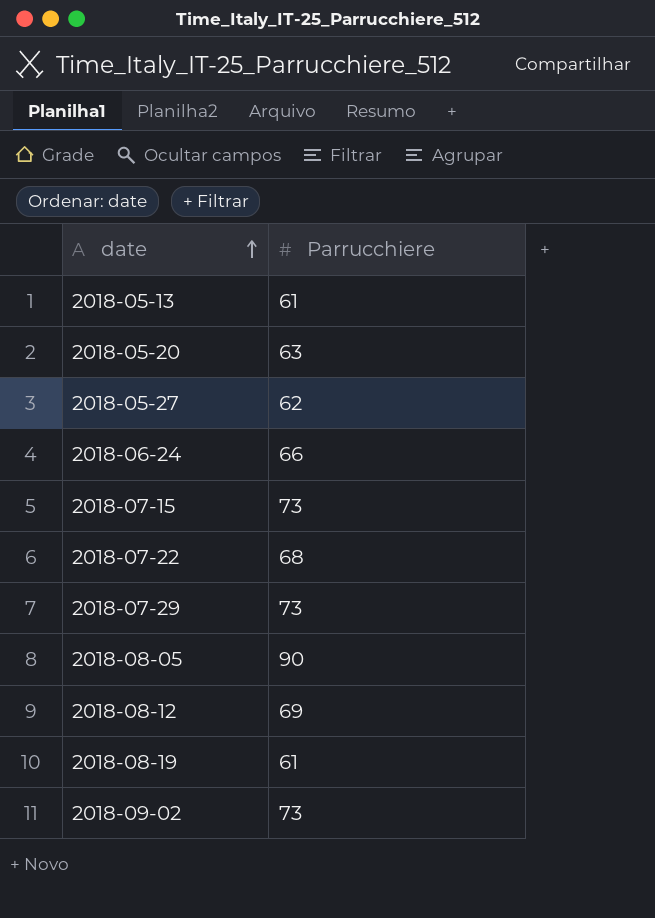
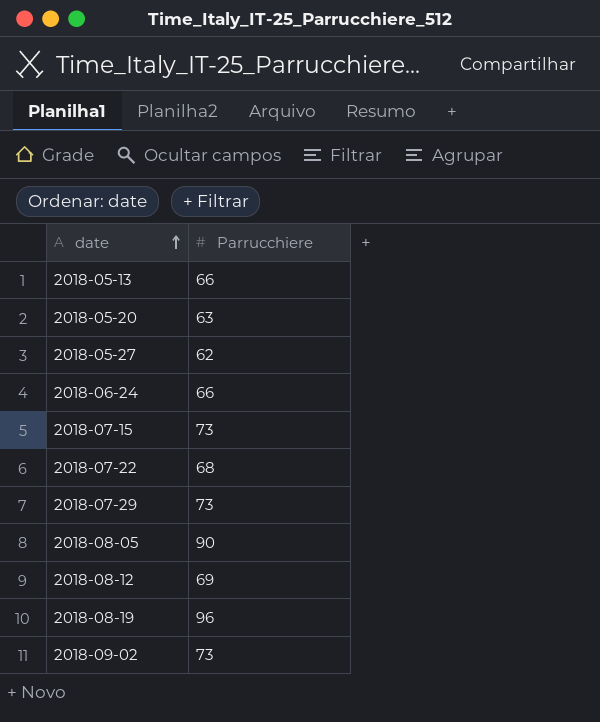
2018-05-13 | Parrucchiere: 61 -> 66
2018-08-19 | Parrucchiere: 61 -> 96

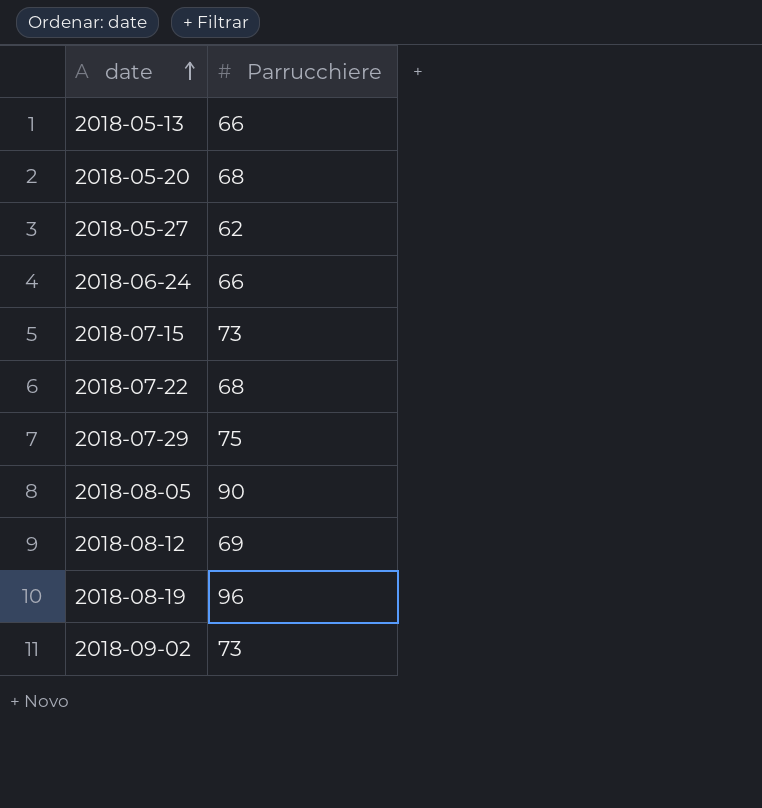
2018-05-20 | Parrucchiere: 63 -> 68
2018-07-29 | Parrucchiere: 73 -> 75

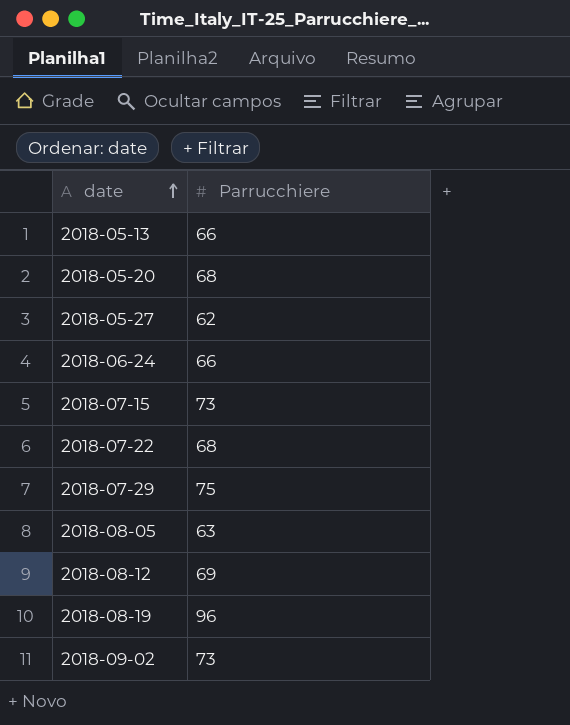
2018-08-05 | Parrucchiere: 90 -> 63

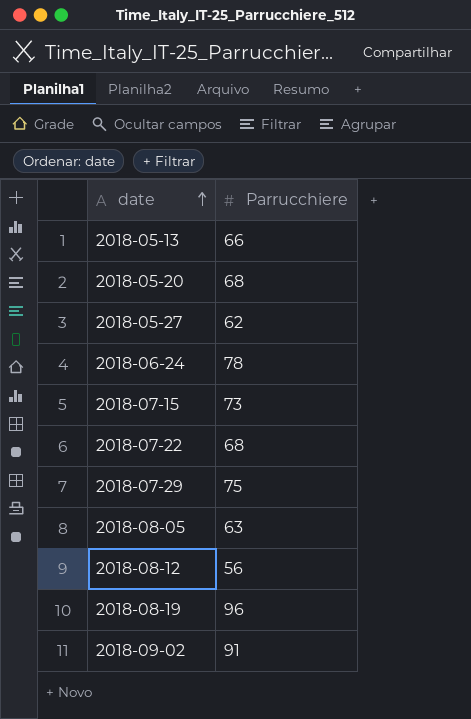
2018-06-24 | Parrucchiere: 66 -> 78
2018-08-12 | Parrucchiere: 69 -> 56
2018-09-02 | Parrucchiere: 73 -> 91

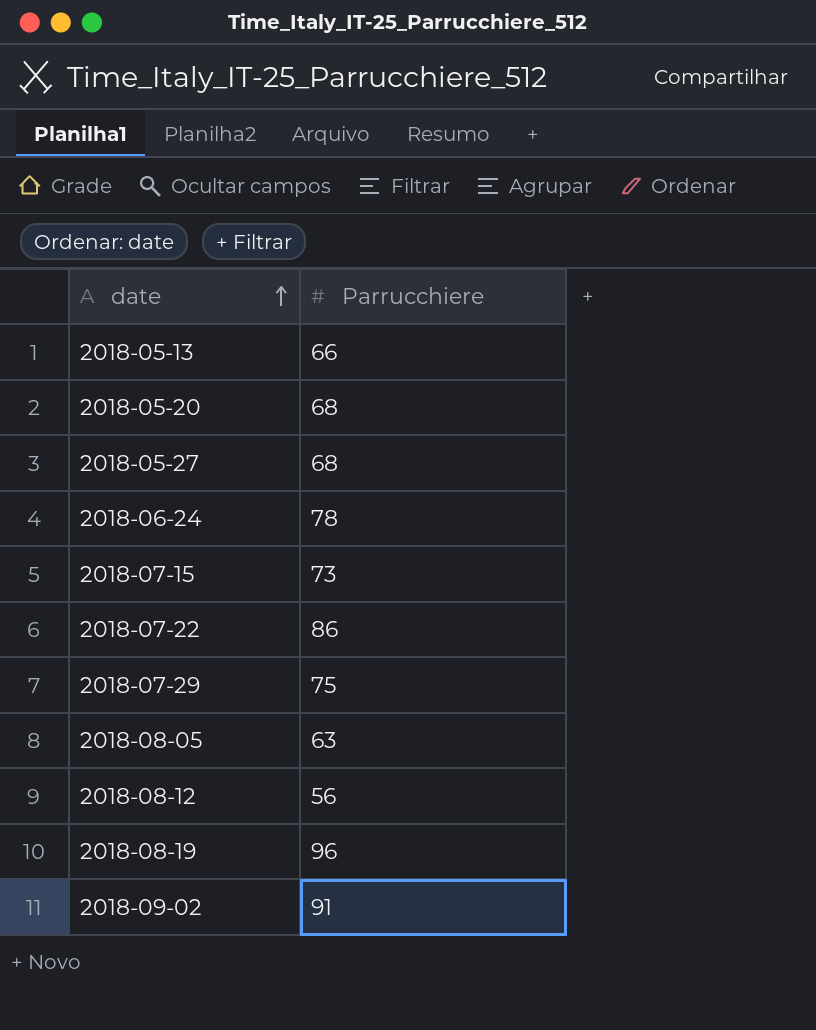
2018-05-27 | Parrucchiere: 62 -> 68
2018-07-22 | Parrucchiere: 68 -> 86

